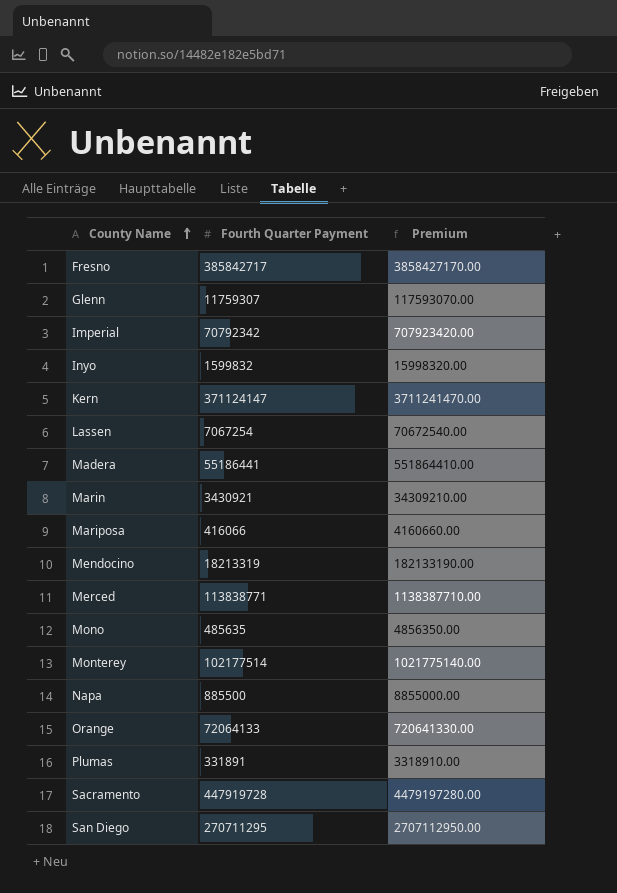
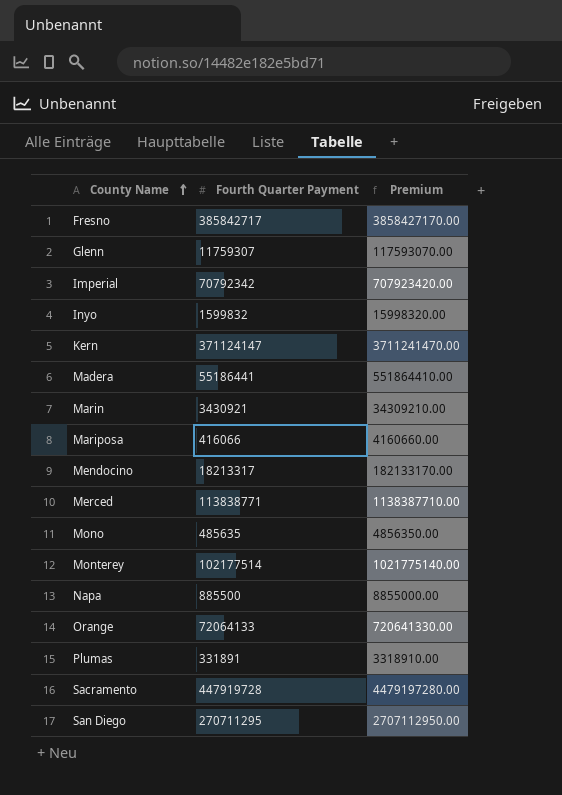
row Lassen: 7067254 | 70672540.00 -> none
Mendocino | Fourth Quarter Payment: 18213319 -> 18213317
Mendocino | Premium: 182133190.00 -> 182133170.00

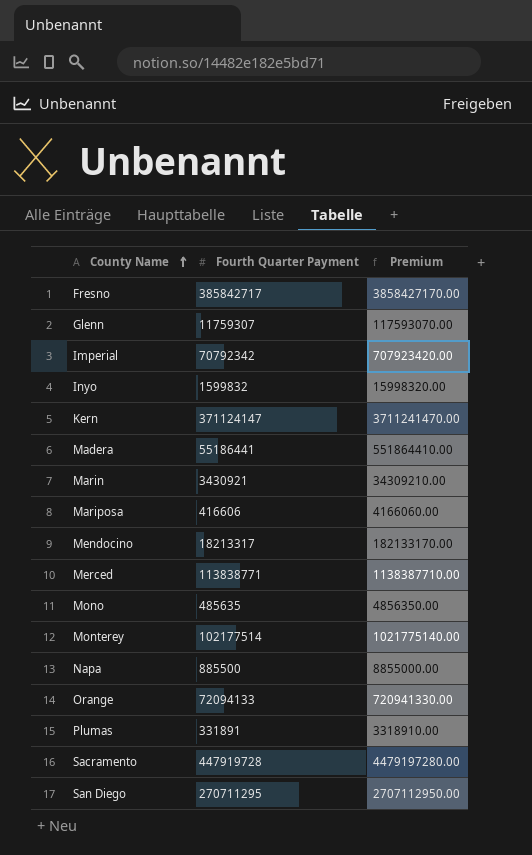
Mariposa | Fourth Quarter Payment: 416066 -> 416606
Mariposa | Premium: 4160660.00 -> 4166060.00
Orange | Fourth Quarter Payment: 72064133 -> 72094133
Orange | Premium: 720641330.00 -> 720941330.00

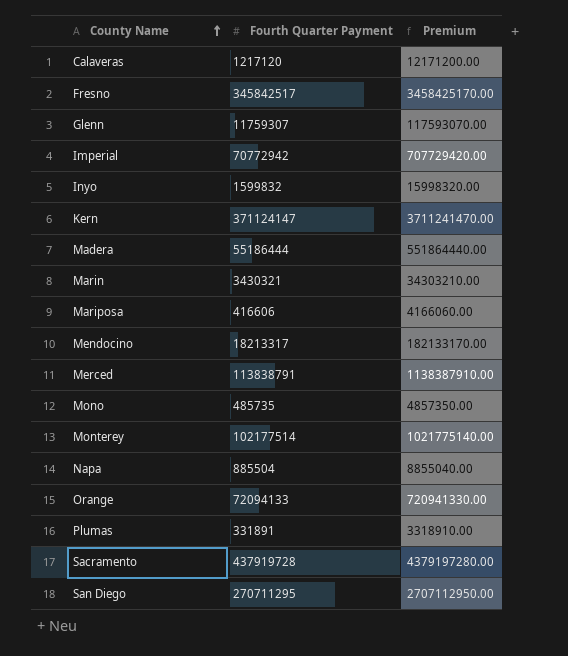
row Calaveras: none -> 1217120 | 12171200.00
Fresno | Fourth Quarter Payment: 385842717 -> 345842517
Fresno | Premium: 3858427170.00 -> 3458425170.00
Imperial | Fourth Quarter Payment: 70792342 -> 70772942
Imperial | Premium: 707923420.00 -> 707729420.00
Madera | Fourth Quarter Payment: 55186441 -> 55186444
Madera | Premium: 551864410.00 -> 551864440.00
Marin | Fourth Quarter Payment: 3430921 -> 3430321
Marin | Premium: 34309210.00 -> 34303210.00
Merced | Fourth Quarter Payment: 113838771 -> 113838791
Merced | Premium: 1138387710.00 -> 1138387910.00
Mono | Fourth Quarter Payment: 485635 -> 485735
Mono | Premium: 4856350.00 -> 4857350.00
Napa | Fourth Quarter Payment: 885500 -> 885504
Napa | Premium: 8855000.00 -> 8855040.00
Sacramento | Fourth Quarter Payment: 447919728 -> 437919728
Sacramento | Premium: 4479197280.00 -> 4379197280.00

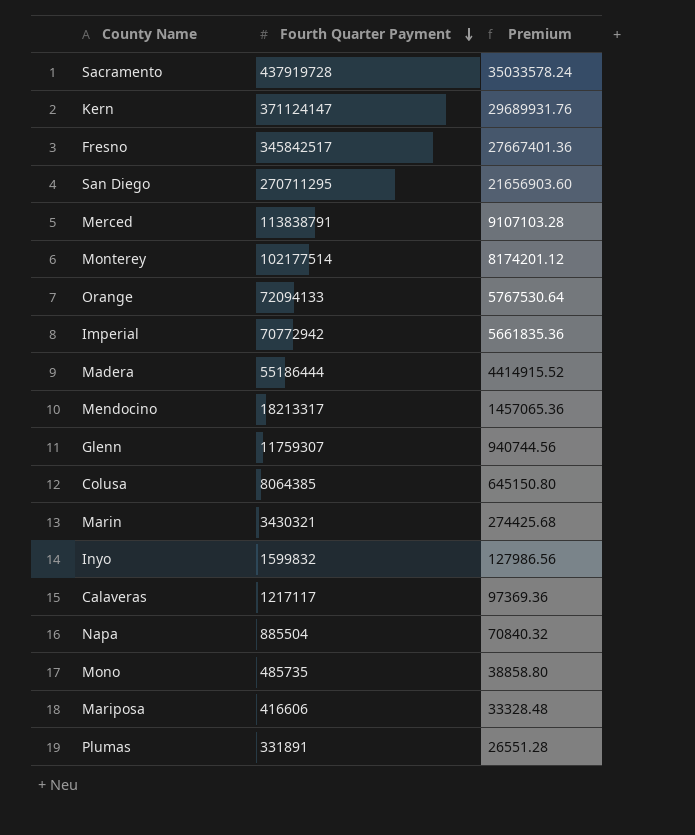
row order: County Name ascending -> Fourth Quarter Payment descending
column Premium | formula: [Fourth Quarter Payment] * 10 -> [Fourth Quarter Payment] * 0.08
row Colusa: none -> 8064385 | 645150.80
Calaveras | Fourth Quarter Payment: 1217120 -> 1217117

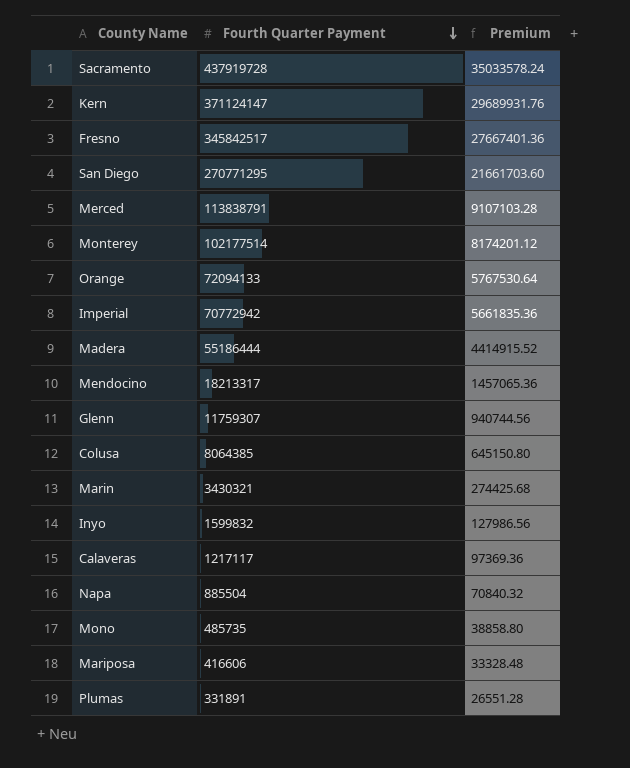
San Diego | Fourth Quarter Payment: 270711295 -> 270771295
San Diego | Premium: 21656903.60 -> 21661703.60

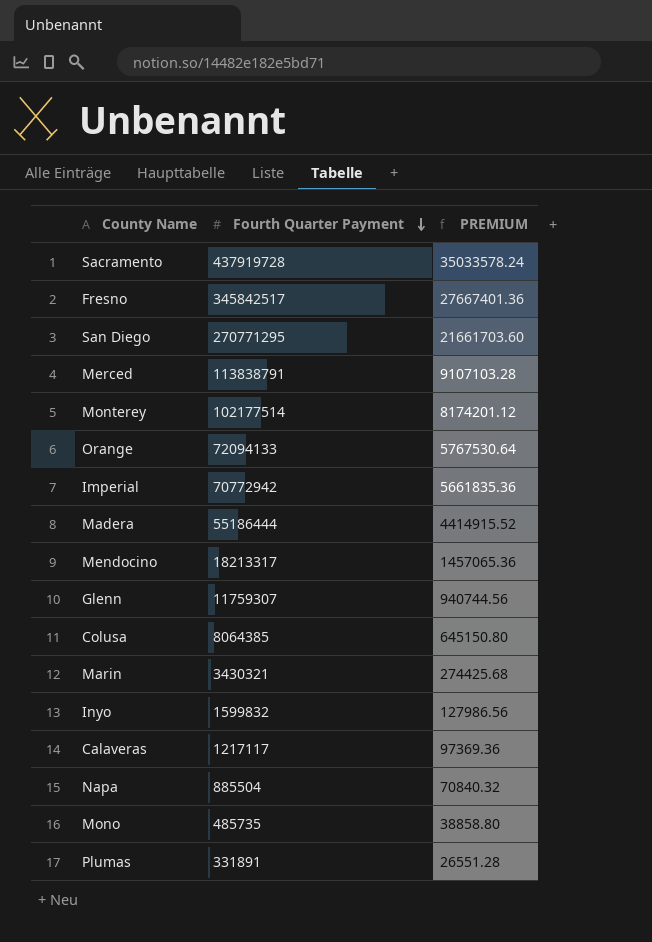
column name: Premium -> PREMIUM
row Kern: 371124147 | 29689931.76 -> none
row Mariposa: 416606 | 33328.48 -> none

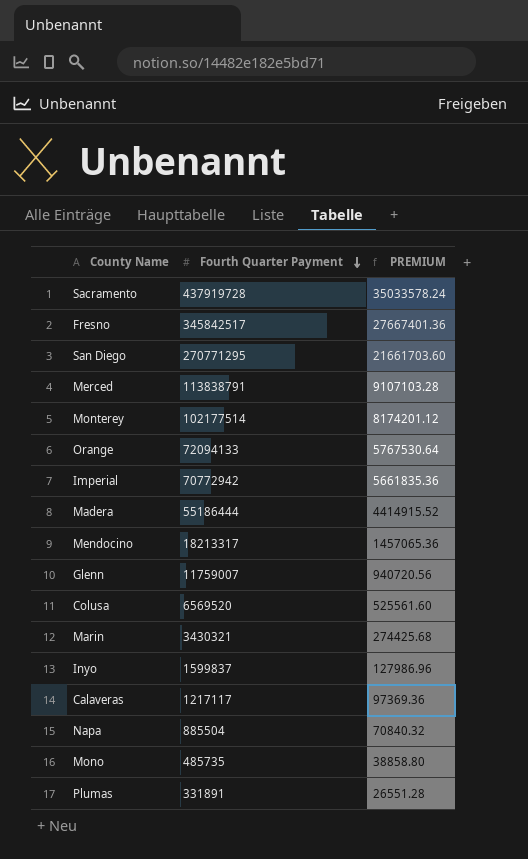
Glenn | Fourth Quarter Payment: 11759307 -> 11759007
Glenn | PREMIUM: 940744.56 -> 940720.56
Colusa | Fourth Quarter Payment: 8064385 -> 6569520
Colusa | PREMIUM: 645150.80 -> 525561.60
Inyo | Fourth Quarter Payment: 1599832 -> 1599837
Inyo | PREMIUM: 127986.56 -> 127986.96

